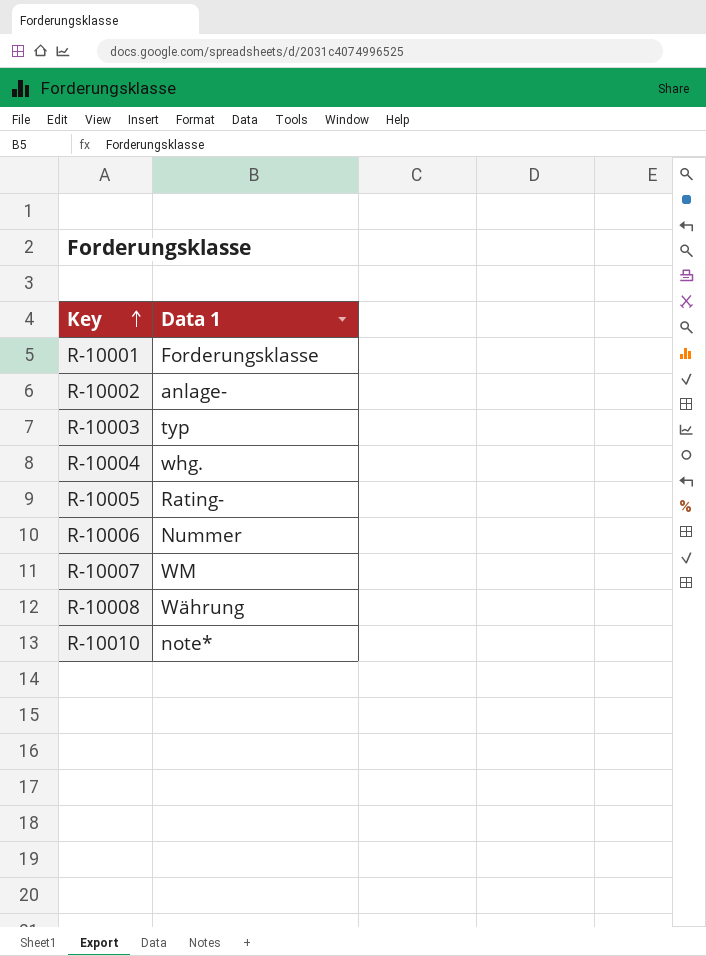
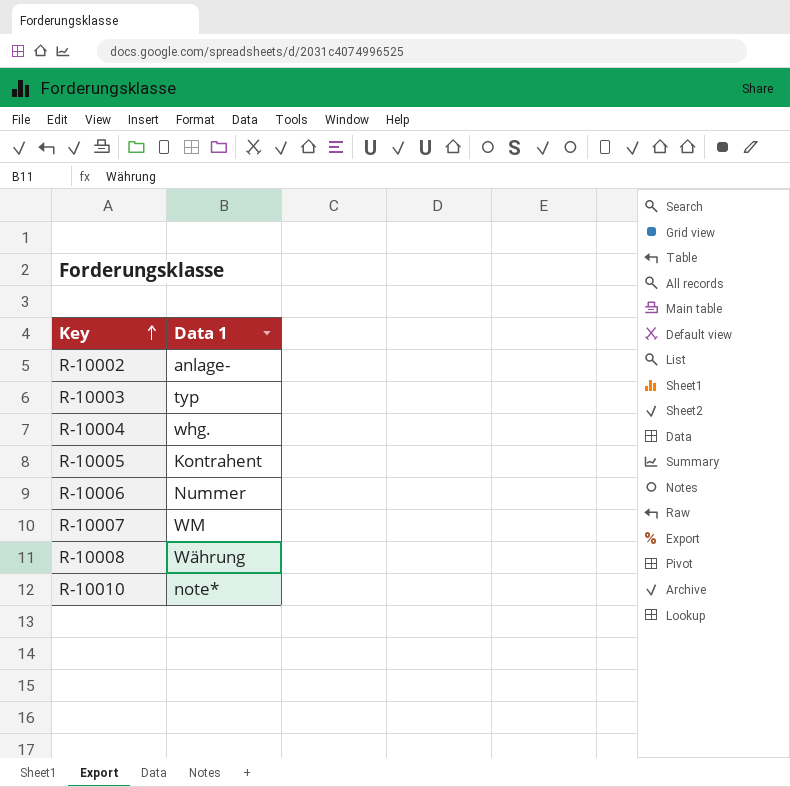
row R-10001: Forderungsklasse -> none
R-10005 | Data 1: Rating- -> Kontrahent

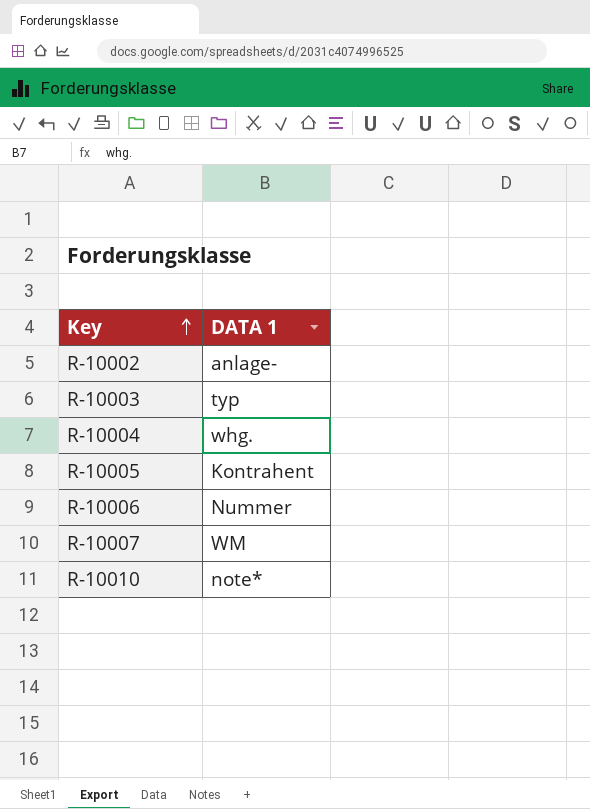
column name: Data 1 -> DATA 1
row R-10008: Währung -> none

